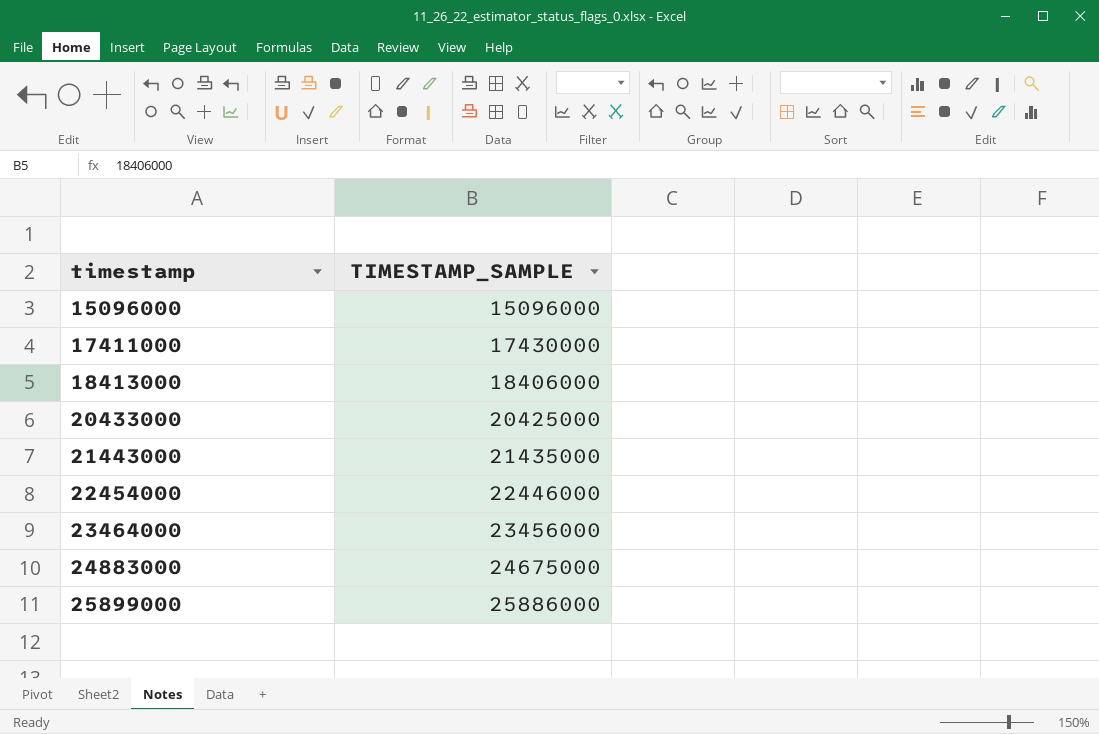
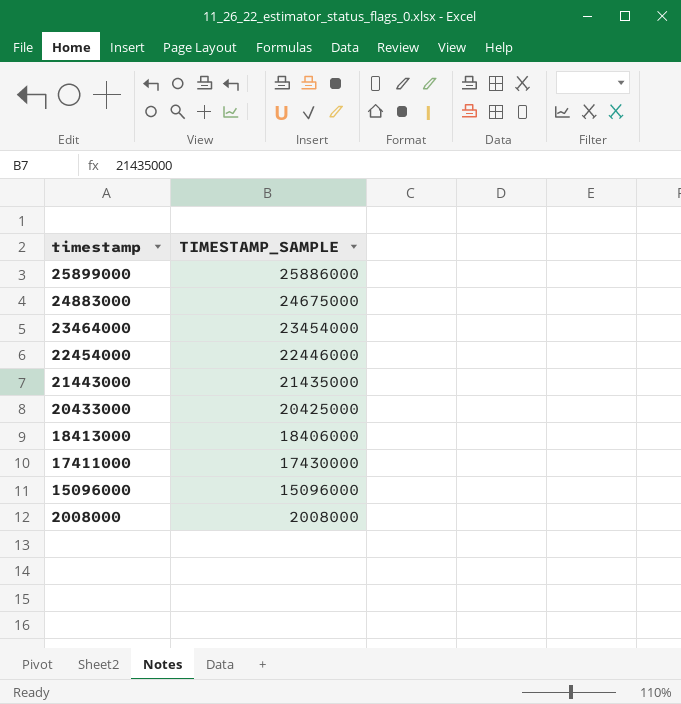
row order: timestamp ascending -> timestamp descending
23464000 | TIMESTAMP_SAMPLE: 23456000 -> 23454000
row 2008000: none -> 2008000

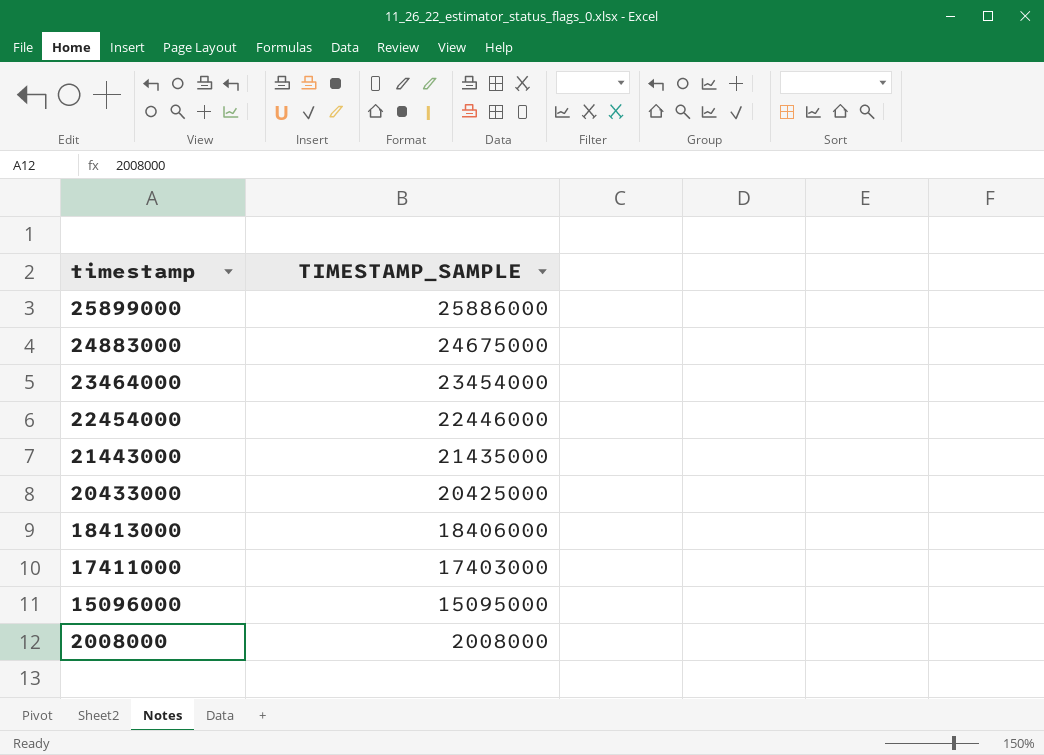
17411000 | TIMESTAMP_SAMPLE: 17430000 -> 17403000
15096000 | TIMESTAMP_SAMPLE: 15096000 -> 15095000

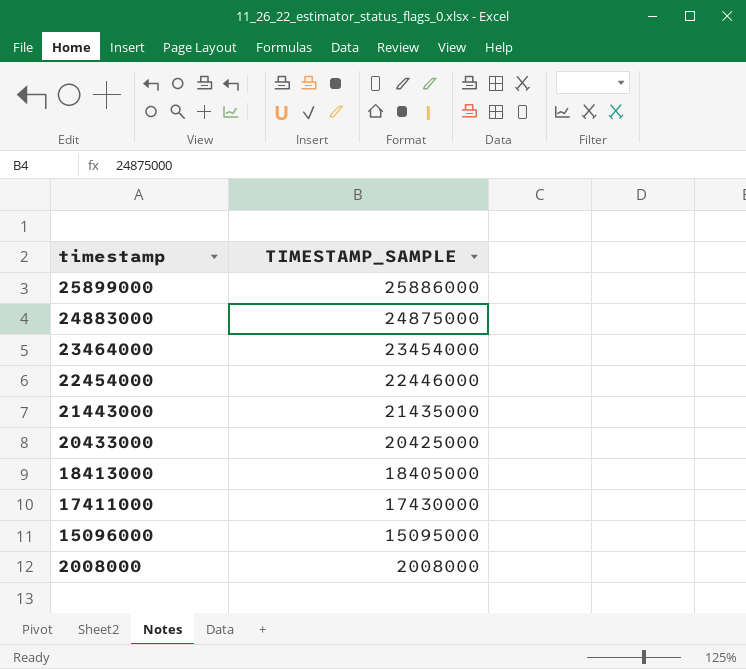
24883000 | TIMESTAMP_SAMPLE: 24675000 -> 24875000
18413000 | TIMESTAMP_SAMPLE: 18406000 -> 18405000
17411000 | TIMESTAMP_SAMPLE: 17403000 -> 17430000

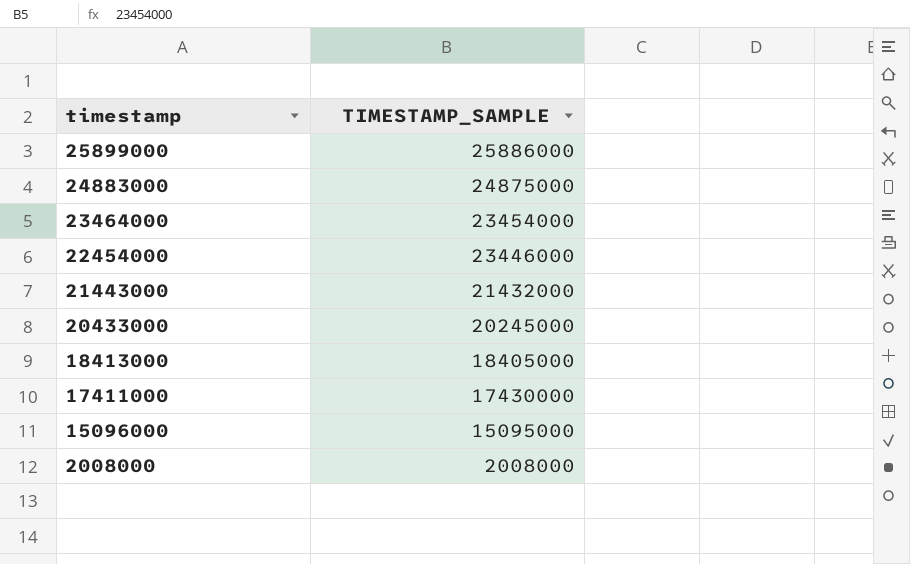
22454000 | TIMESTAMP_SAMPLE: 22446000 -> 23446000
21443000 | TIMESTAMP_SAMPLE: 21435000 -> 21432000
20433000 | TIMESTAMP_SAMPLE: 20425000 -> 20245000

